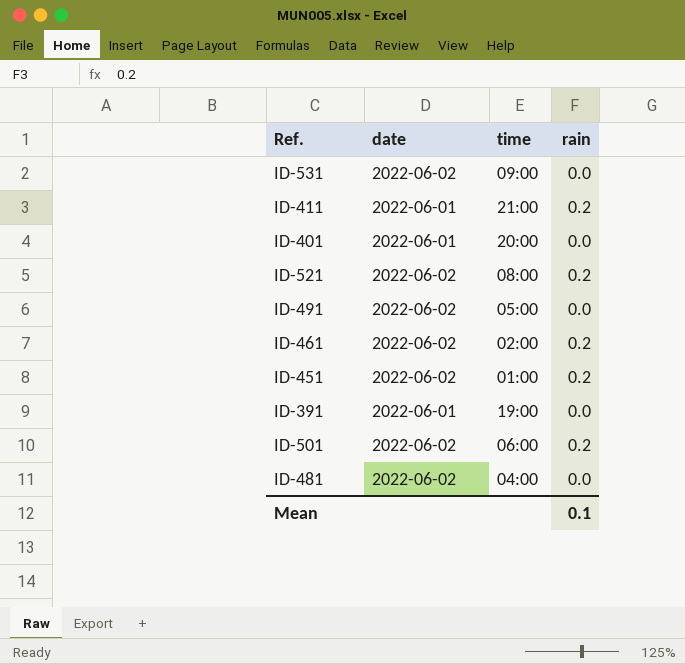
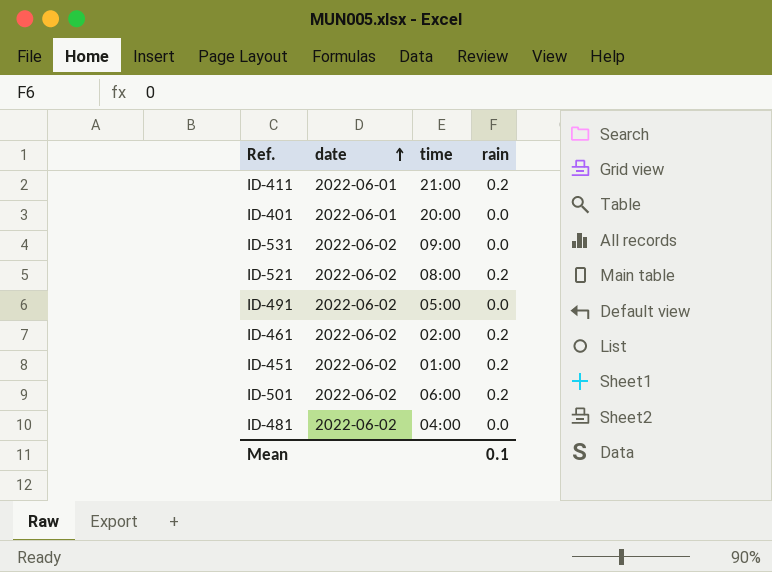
row order: none -> date ascending
row ID-391: 2022-06-01 | 19:00 | 0.0 -> none

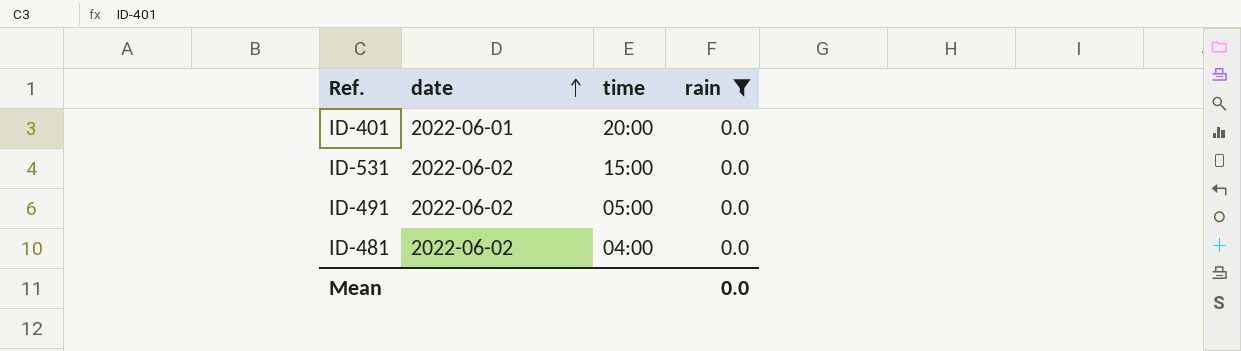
filter: none -> rain = 0.0
ID-531 | time: 09:00 -> 15:00
Mean | rain: 0.1 -> 0.0

